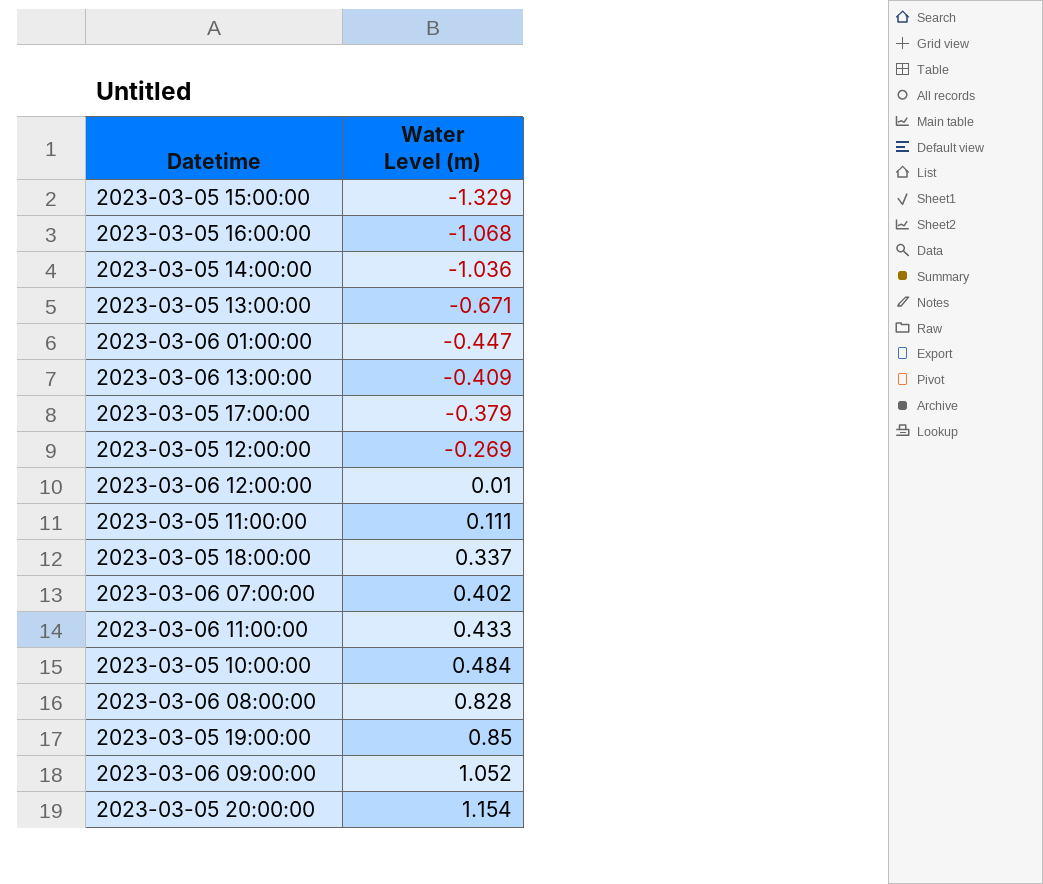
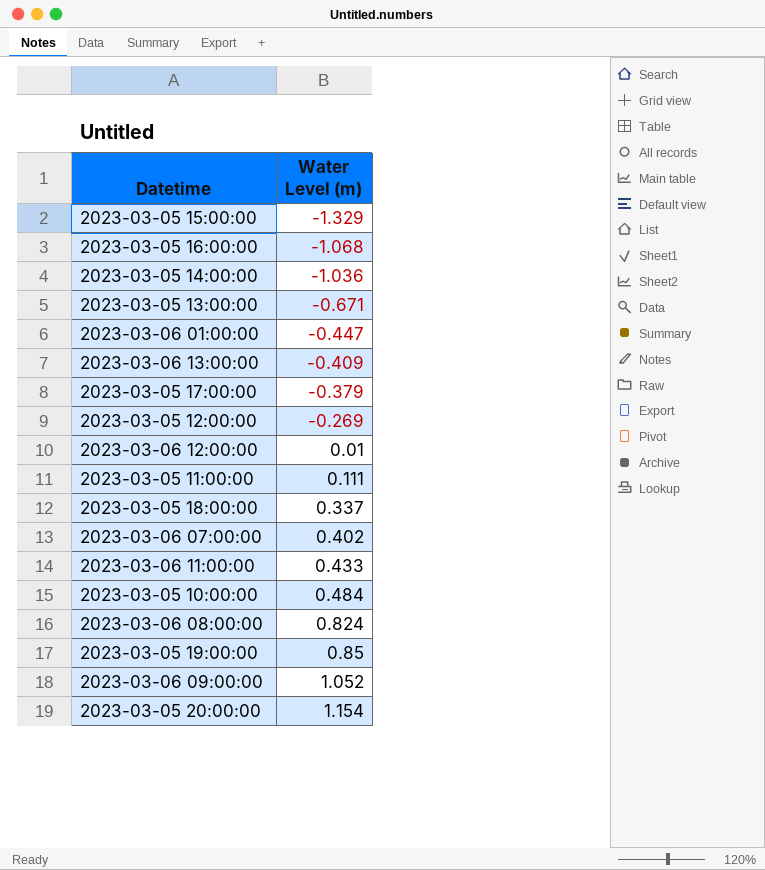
2023-03-06 08:00:00 | Water Level (m): 0.828 -> 0.824

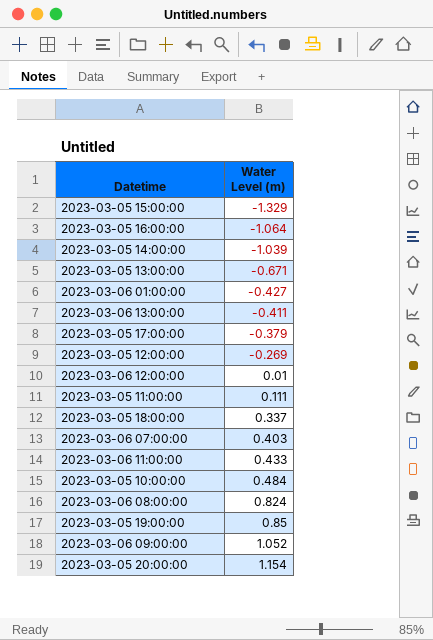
2023-03-05 16:00:00 | Water Level (m): -1.068 -> -1.064
2023-03-05 14:00:00 | Water Level (m): -1.036 -> -1.039
2023-03-06 01:00:00 | Water Level (m): -0.447 -> -0.427
2023-03-06 13:00:00 | Water Level (m): -0.409 -> -0.411
2023-03-06 07:00:00 | Water Level (m): 0.402 -> 0.403

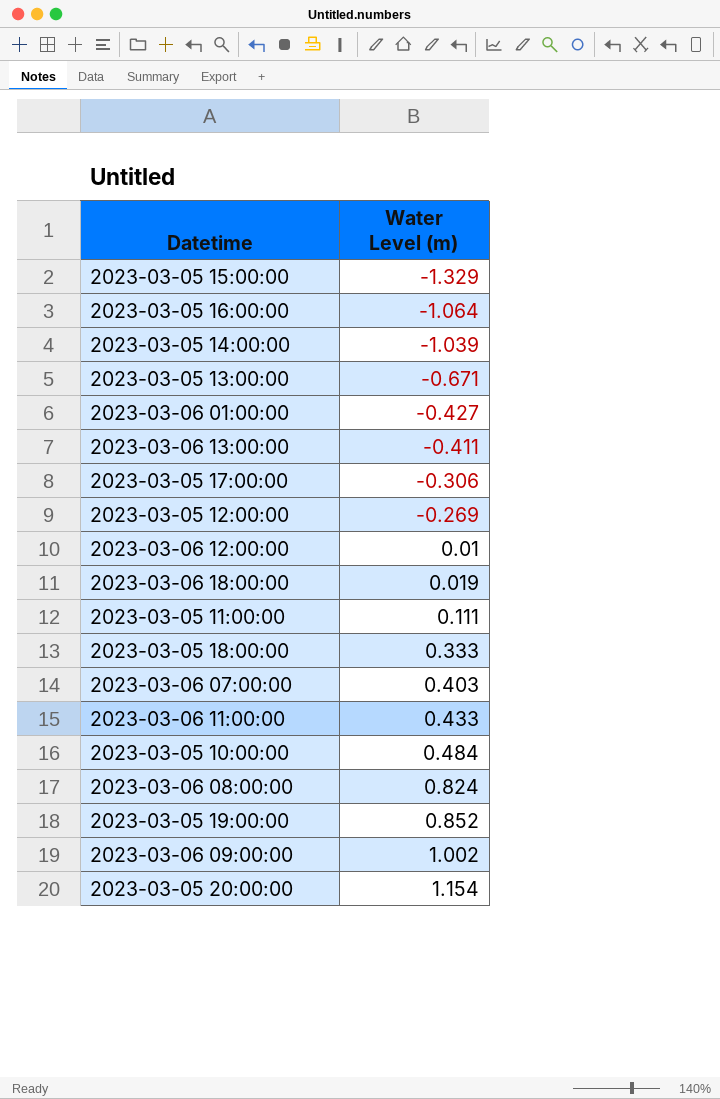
2023-03-05 17:00:00 | Water Level (m): -0.379 -> -0.306
row 2023-03-06 18:00:00: none -> 0.019
2023-03-05 18:00:00 | Water Level (m): 0.337 -> 0.333
2023-03-05 19:00:00 | Water Level (m): 0.85 -> 0.852
2023-03-06 09:00:00 | Water Level (m): 1.052 -> 1.002

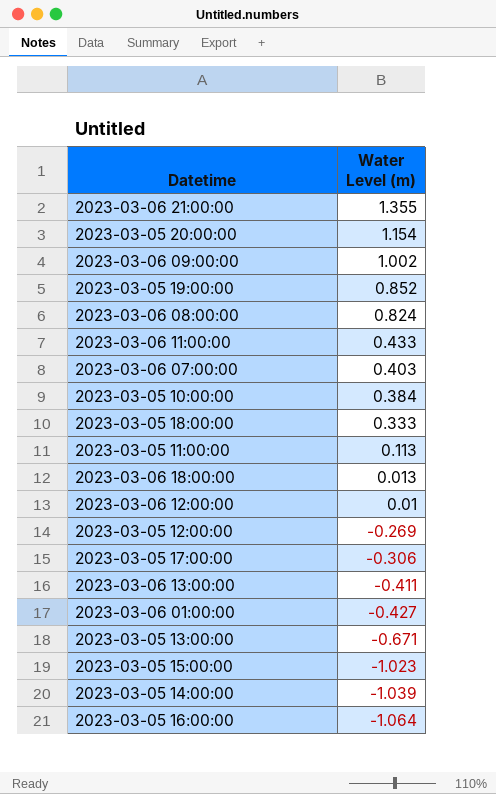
row order: Water Level (m) ascending -> Water Level (m) descending
row 2023-03-06 21:00:00: none -> 1.355
2023-03-05 10:00:00 | Water Level (m): 0.484 -> 0.384
2023-03-05 11:00:00 | Water Level (m): 0.111 -> 0.113
2023-03-06 18:00:00 | Water Level (m): 0.019 -> 0.013
2023-03-05 15:00:00 | Water Level (m): -1.329 -> -1.023

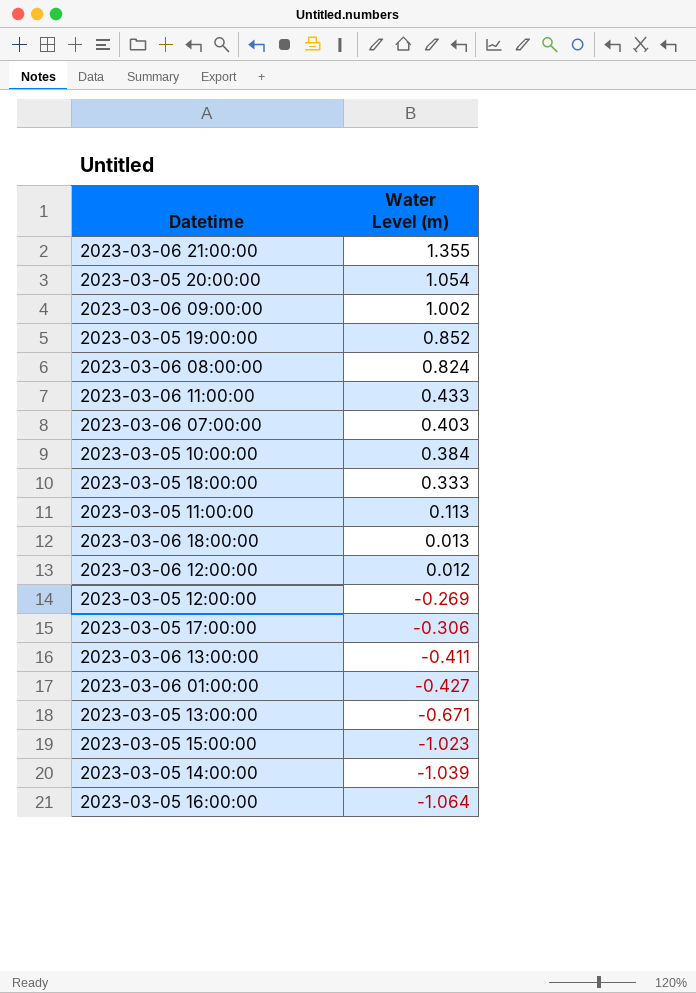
2023-03-05 20:00:00 | Water Level (m): 1.154 -> 1.054
2023-03-06 12:00:00 | Water Level (m): 0.01 -> 0.012

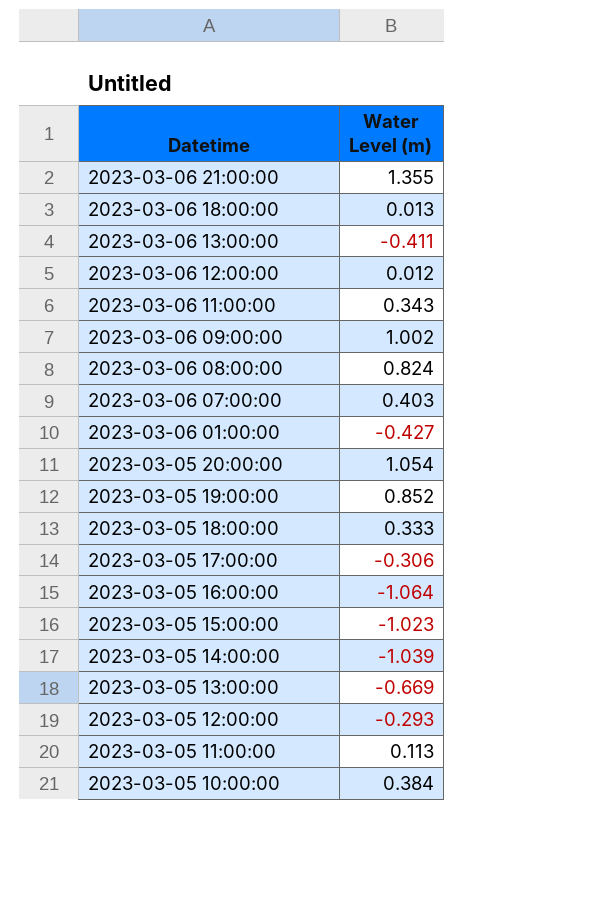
row order: Water Level (m) descending -> Datetime descending
2023-03-06 11:00:00 | Water Level (m): 0.433 -> 0.343
2023-03-05 13:00:00 | Water Level (m): -0.671 -> -0.669
2023-03-05 12:00:00 | Water Level (m): -0.269 -> -0.293

